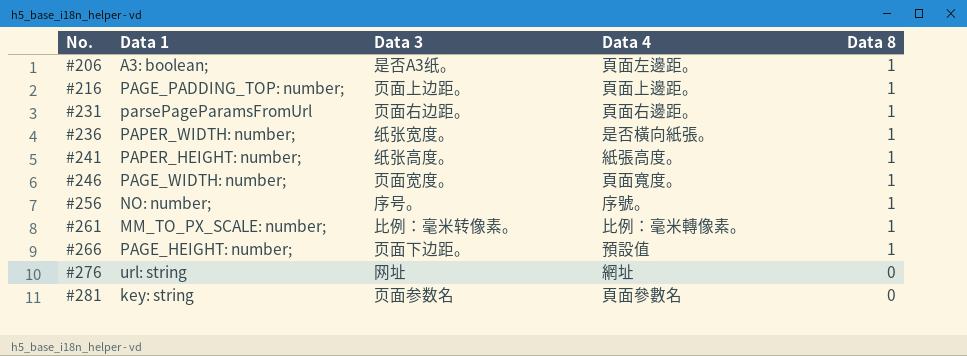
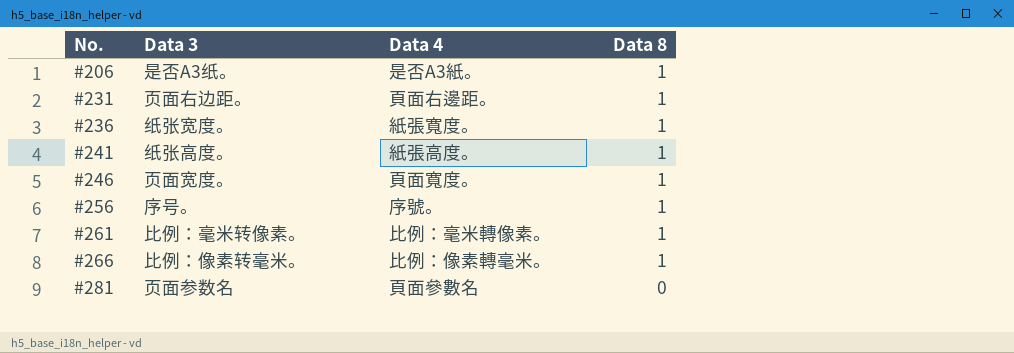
column Data 1 | position: 2 -> none
row #216: PAGE_PADDING_TOP: number; | 页面上边距。 | 頁面上邊距。 | 1 -> none
row #276: url: string | 网址 | 網址 | 0 -> none
#206 | Data 4: 頁面左邊距。 -> 是否A3紙。
#236 | Data 4: 是否橫向紙張。 -> 紙張寬度。
#266 | Data 3: 页面下边距。 -> 比例：像素转毫米。
#266 | Data 4: 預設值 -> 比例：像素轉毫米。

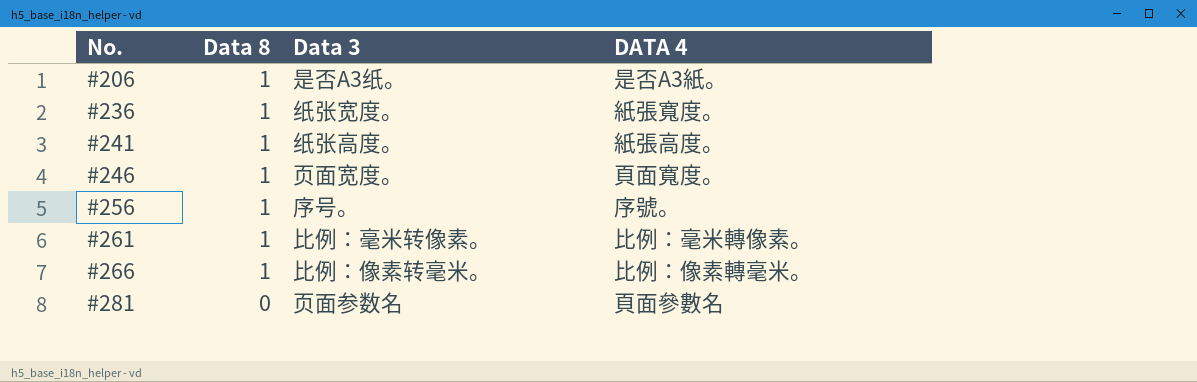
column Data 8 | position: 4 -> 2
column name: Data 4 -> DATA 4
row #231: 页面右边距。 | 頁面右邊距。 | 1 -> none

